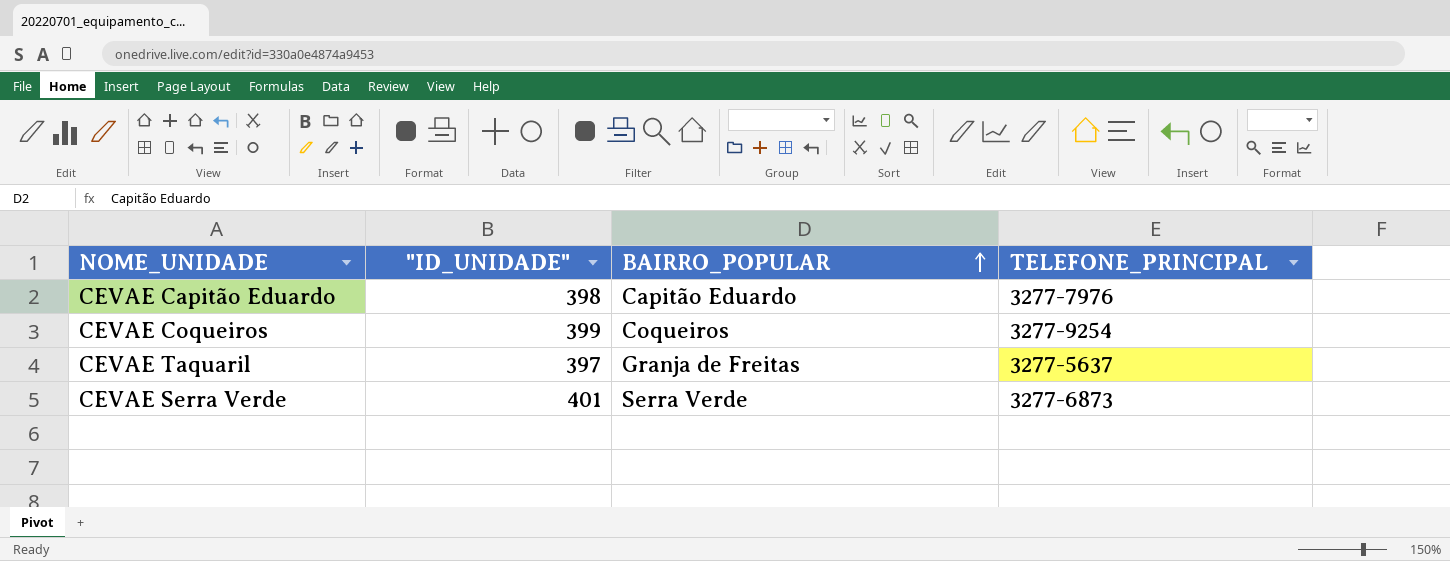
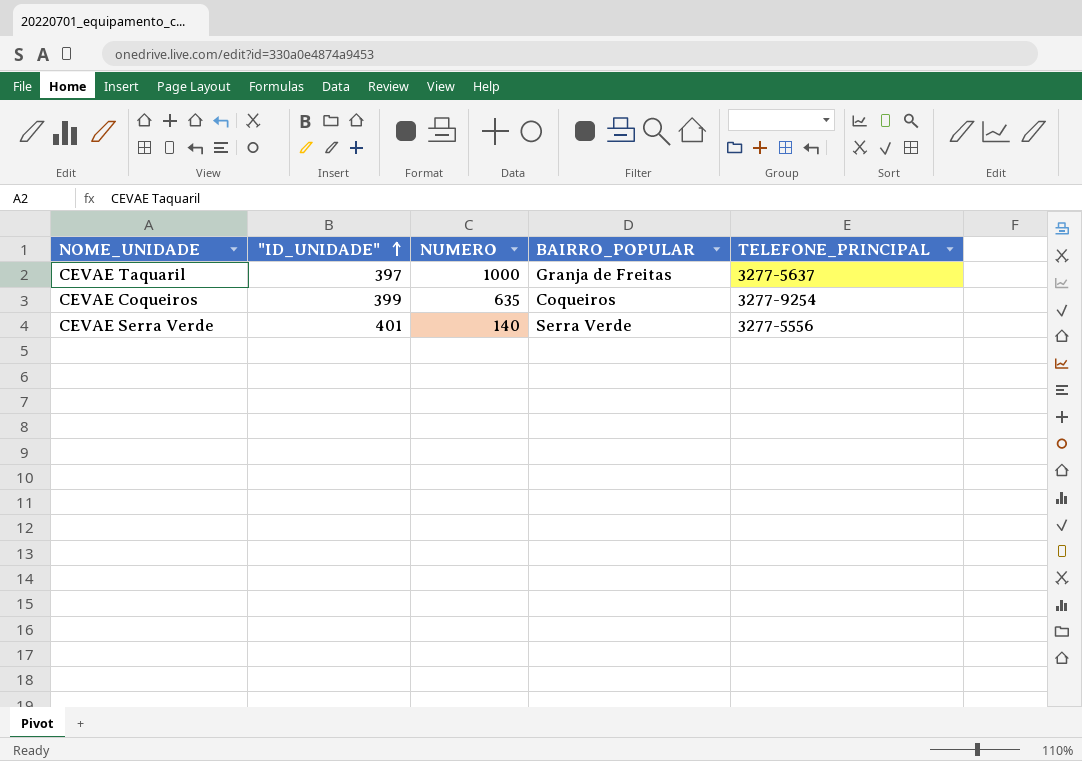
row order: BAIRRO_POPULAR ascending -> "ID_UNIDADE" ascending
column NUMERO | position: none -> 3
row CEVAE Capitão Eduardo: 398 | Capitão Eduardo | 3277-7976 -> none
CEVAE Serra Verde | TELEFONE_PRINCIPAL: 3277-6873 -> 3277-5556

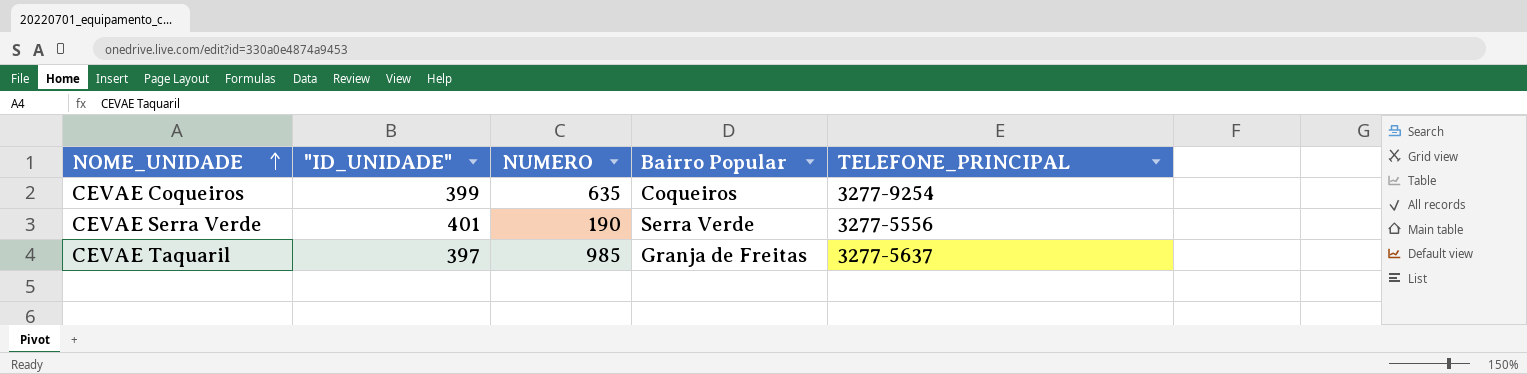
row order: "ID_UNIDADE" ascending -> NOME_UNIDADE ascending
column name: BAIRRO_POPULAR -> Bairro Popular
CEVAE Serra Verde | NUMERO: 140 -> 190
CEVAE Taquaril | NUMERO: 1000 -> 985

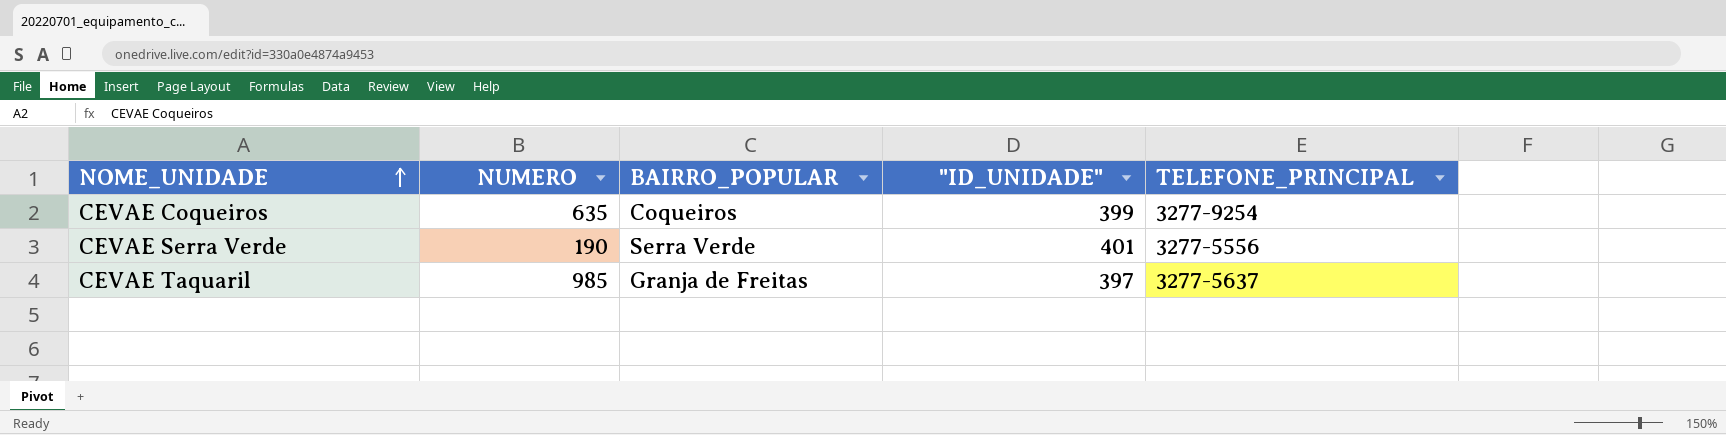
column name: Bairro Popular -> BAIRRO_POPULAR
column "ID_UNIDADE" | position: 2 -> 4

